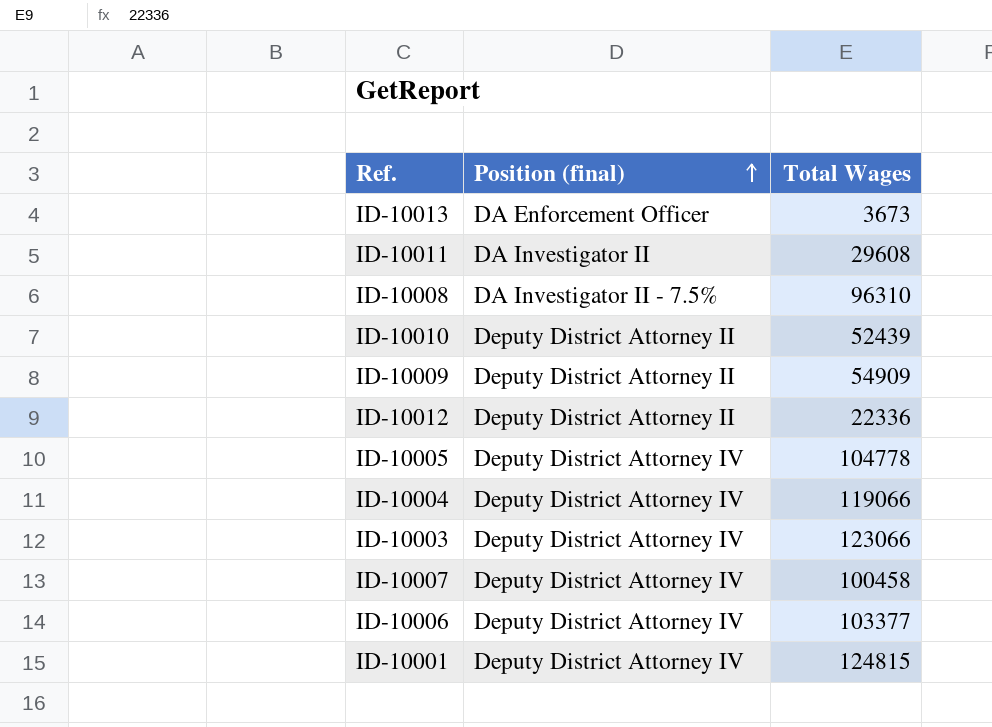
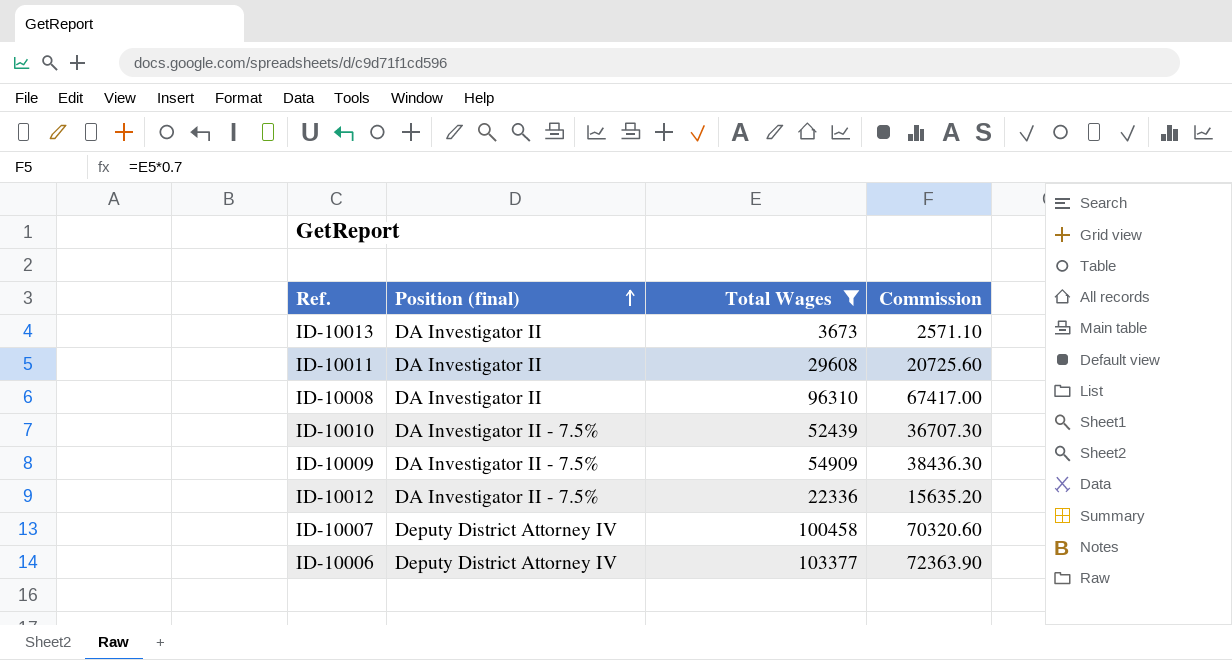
filter: none -> Total Wages <= 103377
column Commission | formula: none -> [Total Wages] * 0.7
ID-10013 | Position (final): DA Enforcement Officer -> DA Investigator II
ID-10008 | Position (final): DA Investigator II - 7.5% -> DA Investigator II
ID-10010 | Position (final): Deputy District Attorney II -> DA Investigator II - 7.5%
ID-10009 | Position (final): Deputy District Attorney II -> DA Investigator II - 7.5%
ID-10012 | Position (final): Deputy District Attorney II -> DA Investigator II - 7.5%

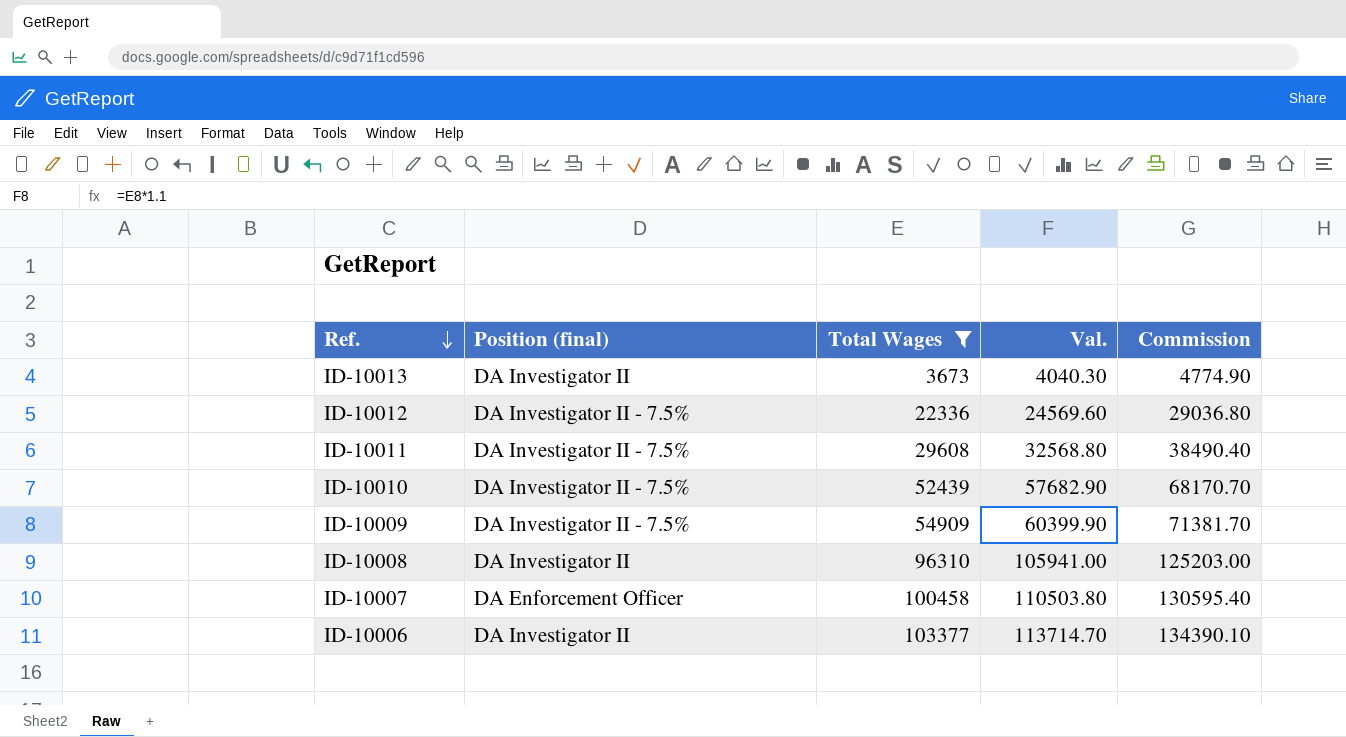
row order: Position (final) ascending -> Ref. descending
column Val. | formula: none -> [Total Wages] * 1.1
column Commission | formula: [Total Wages] * 0.7 -> [Total Wages] * 1.3
ID-10011 | Position (final): DA Investigator II -> DA Investigator II - 7.5%
ID-10007 | Position (final): Deputy District Attorney IV -> DA Enforcement Officer
ID-10006 | Position (final): Deputy District Attorney IV -> DA Investigator II

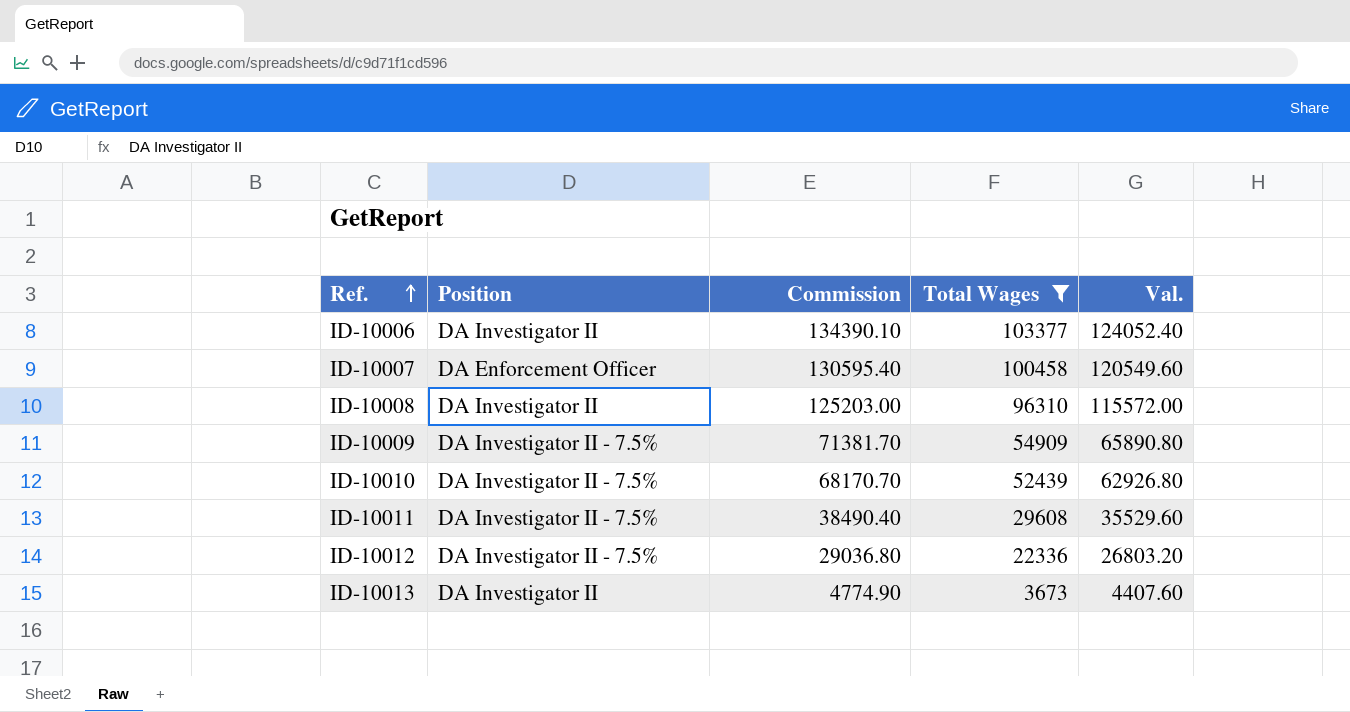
row order: Ref. descending -> Ref. ascending
column name: Position (final) -> Position
column Commission | position: 5 -> 3
column Val. | formula: [Total Wages] * 1.1 -> [Total Wages] * 1.2

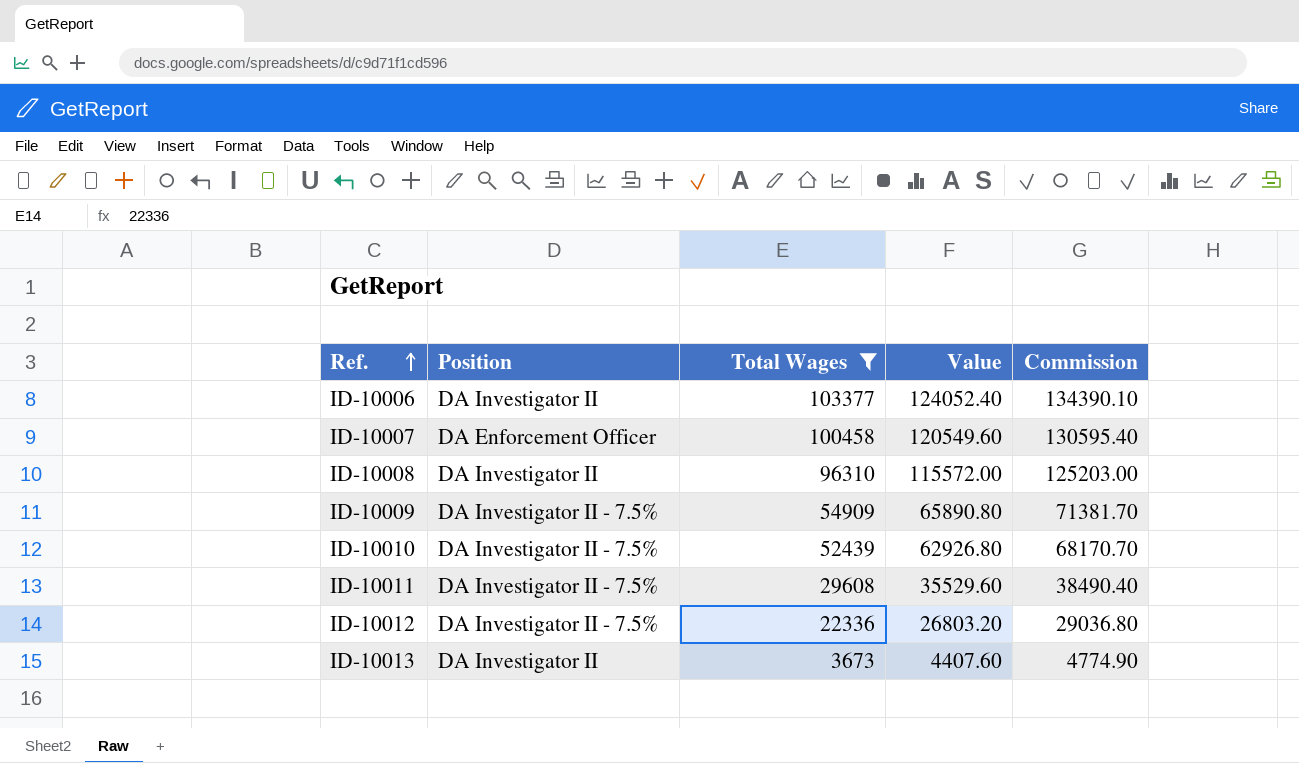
column name: Val. -> Value
column Commission | position: 3 -> 5

